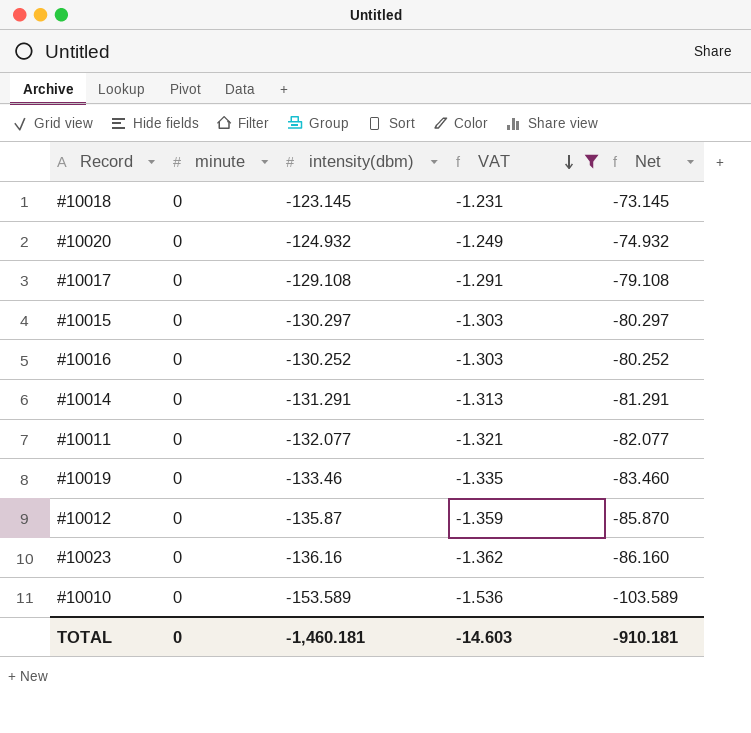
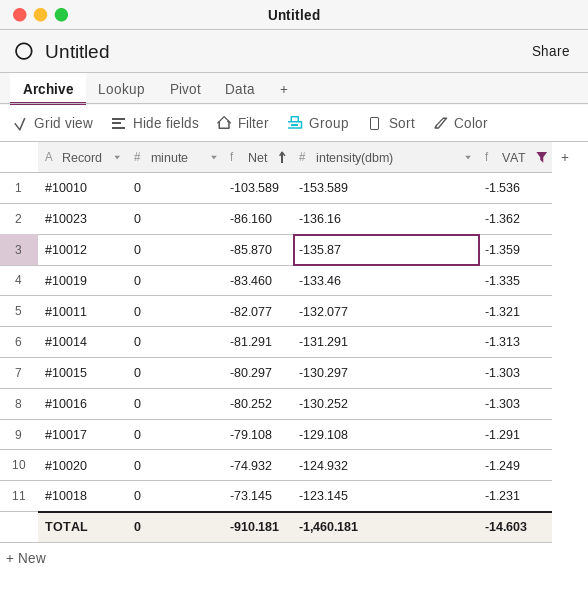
row order: VAT descending -> Net ascending
column Net | position: 5 -> 3

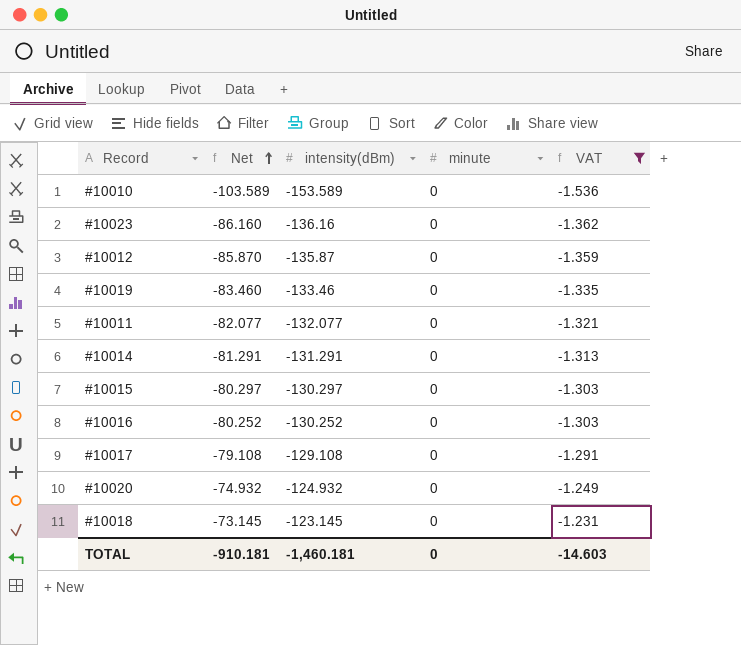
column name: intensity(dbm) -> intensity(dBm)
column minute | position: 2 -> 4

